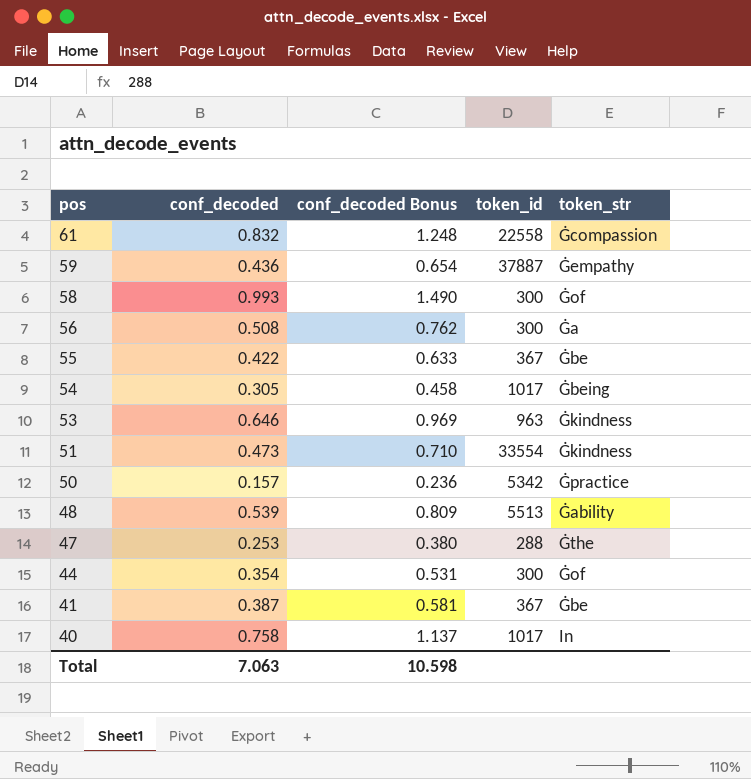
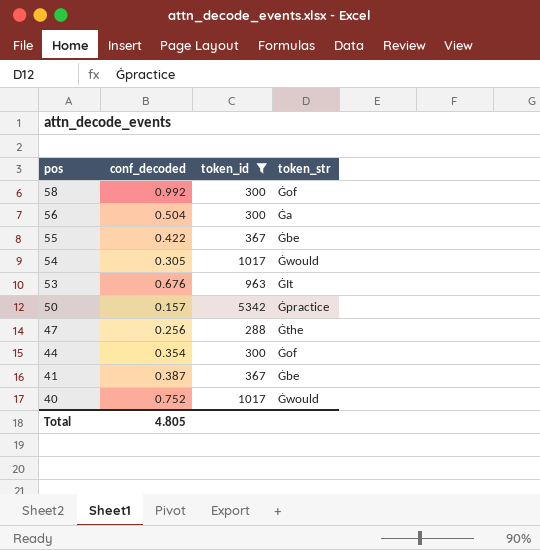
filter: none -> token_id <= 5342
column conf_decoded Bonus | formula: [conf_decoded] * 1.5 -> none
58 | conf_decoded: 0.993 -> 0.992
56 | conf_decoded: 0.508 -> 0.504
54 | token_str: Ġbeing -> Ġwould
53 | conf_decoded: 0.646 -> 0.676
53 | token_str: Ġkindness -> ĠIt
47 | conf_decoded: 0.253 -> 0.256
40 | conf_decoded: 0.758 -> 0.752
40 | token_str: In -> Ġwould
Total | conf_decoded: 7.063 -> 4.805

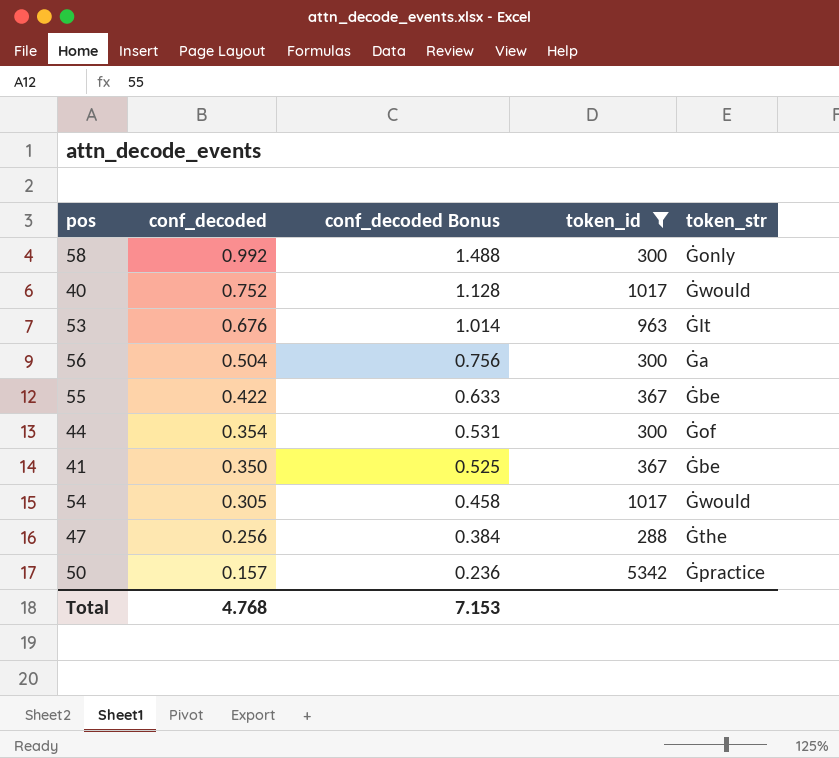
row order: pos descending -> conf_decoded descending
column conf_decoded Bonus | formula: none -> [conf_decoded] * 1.5
58 | token_str: Ġof -> Ġonly
41 | conf_decoded: 0.387 -> 0.350
Total | conf_decoded: 4.805 -> 4.768

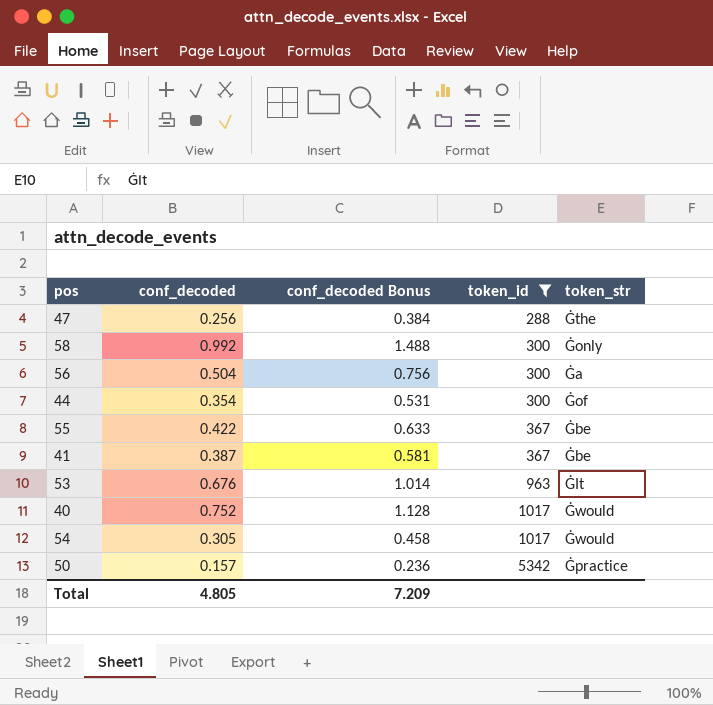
row order: conf_decoded descending -> token_id ascending
41 | conf_decoded: 0.350 -> 0.387
41 | conf_decoded Bonus: 0.525 -> 0.581
Total | conf_decoded: 4.768 -> 4.805
Total | conf_decoded Bonus: 7.153 -> 7.209

